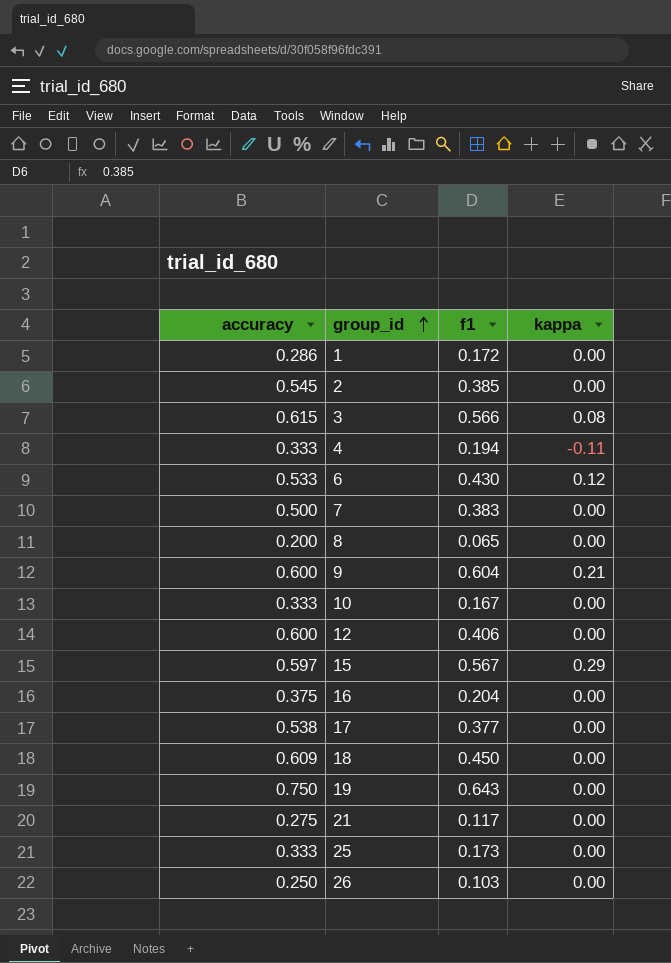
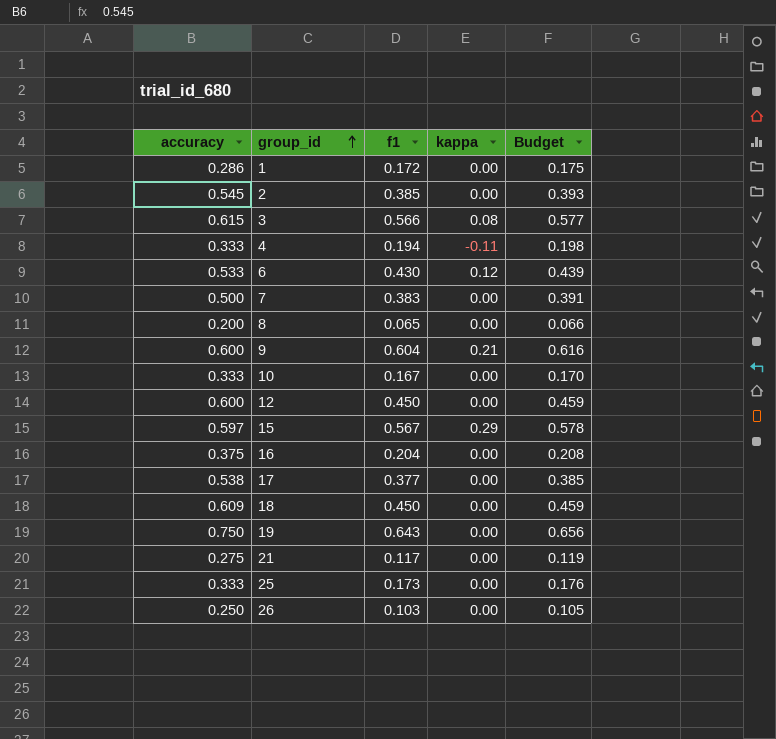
column Budget | formula: none -> [f1] * 1.02
12 | f1: 0.406 -> 0.450

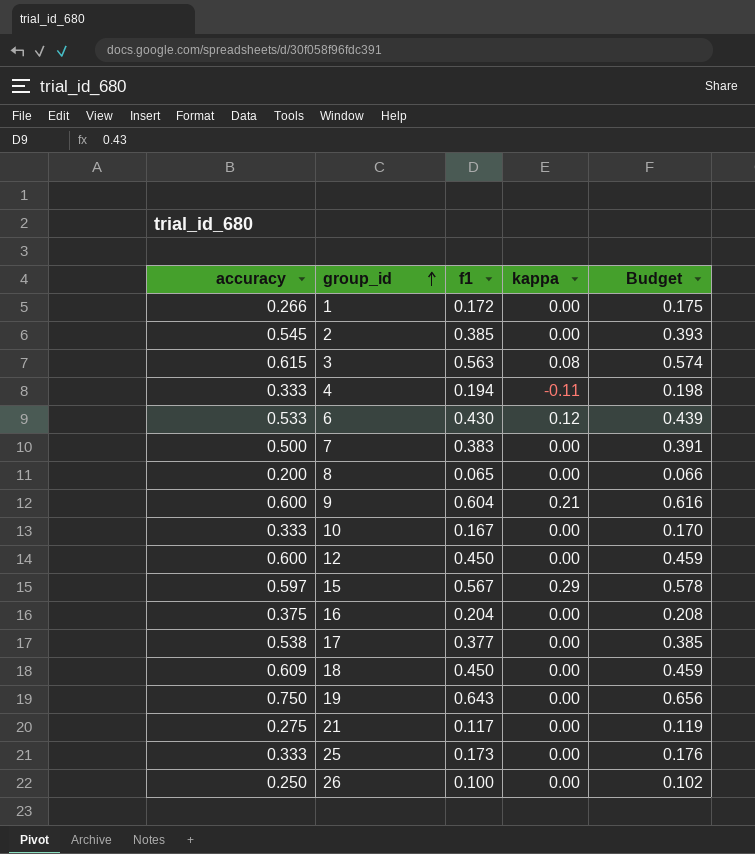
1 | accuracy: 0.286 -> 0.266
3 | f1: 0.566 -> 0.563
3 | Budget: 0.577 -> 0.574
26 | f1: 0.103 -> 0.100
26 | Budget: 0.105 -> 0.102

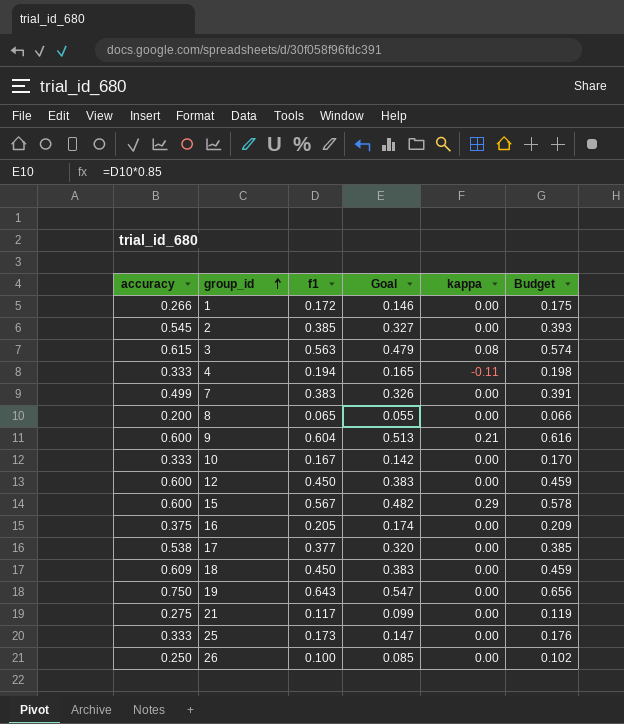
column Goal | formula: none -> [f1] * 0.85
row 6: 0.533 | 0.430 | 0.12 | 0.439 -> none
7 | accuracy: 0.500 -> 0.499
15 | accuracy: 0.597 -> 0.600
16 | f1: 0.204 -> 0.205
16 | Budget: 0.208 -> 0.209

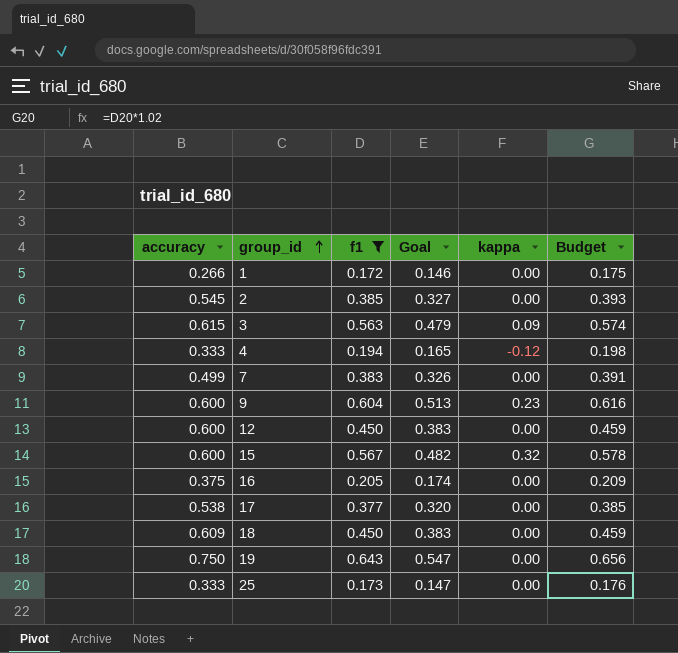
filter: none -> f1 >= 0.172
3 | kappa: 0.08 -> 0.09
4 | kappa: -0.11 -> -0.12
9 | kappa: 0.21 -> 0.23
15 | kappa: 0.29 -> 0.32

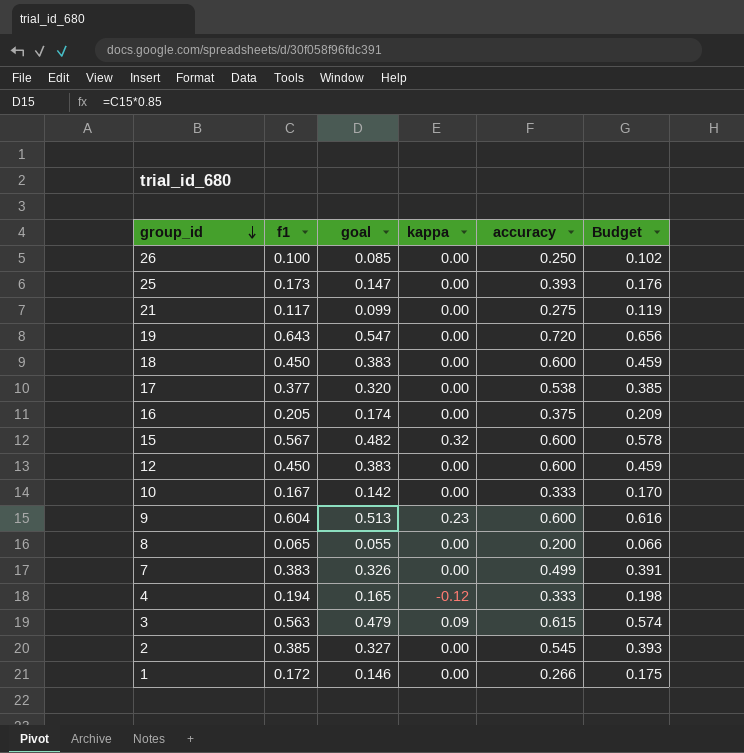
filter: f1 >= 0.172 -> none
row order: group_id ascending -> group_id descending
column name: Goal -> goal
column accuracy | position: 1 -> 5
25 | accuracy: 0.333 -> 0.393
19 | accuracy: 0.750 -> 0.720
18 | accuracy: 0.609 -> 0.600

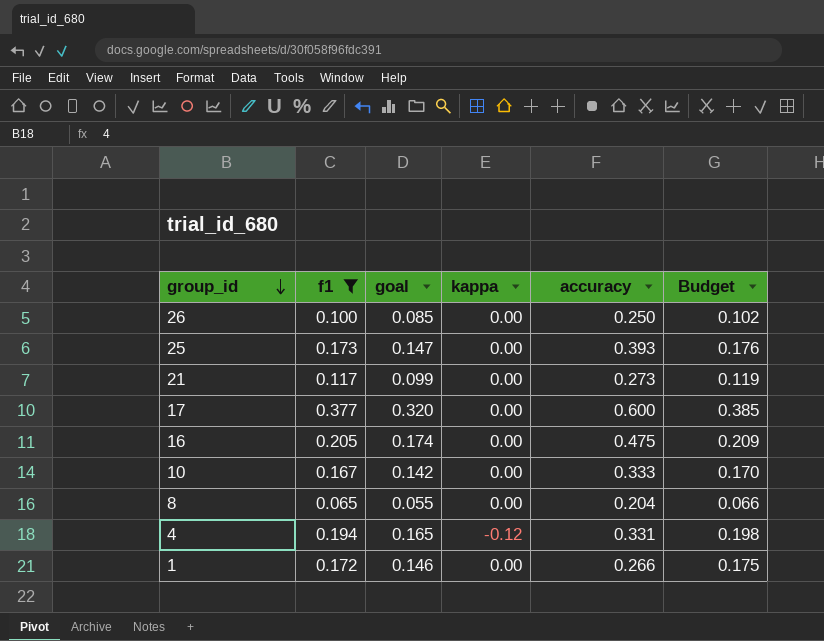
filter: none -> f1 <= 0.377
21 | accuracy: 0.275 -> 0.273
17 | accuracy: 0.538 -> 0.600
16 | accuracy: 0.375 -> 0.475
8 | accuracy: 0.200 -> 0.204
4 | accuracy: 0.333 -> 0.331

